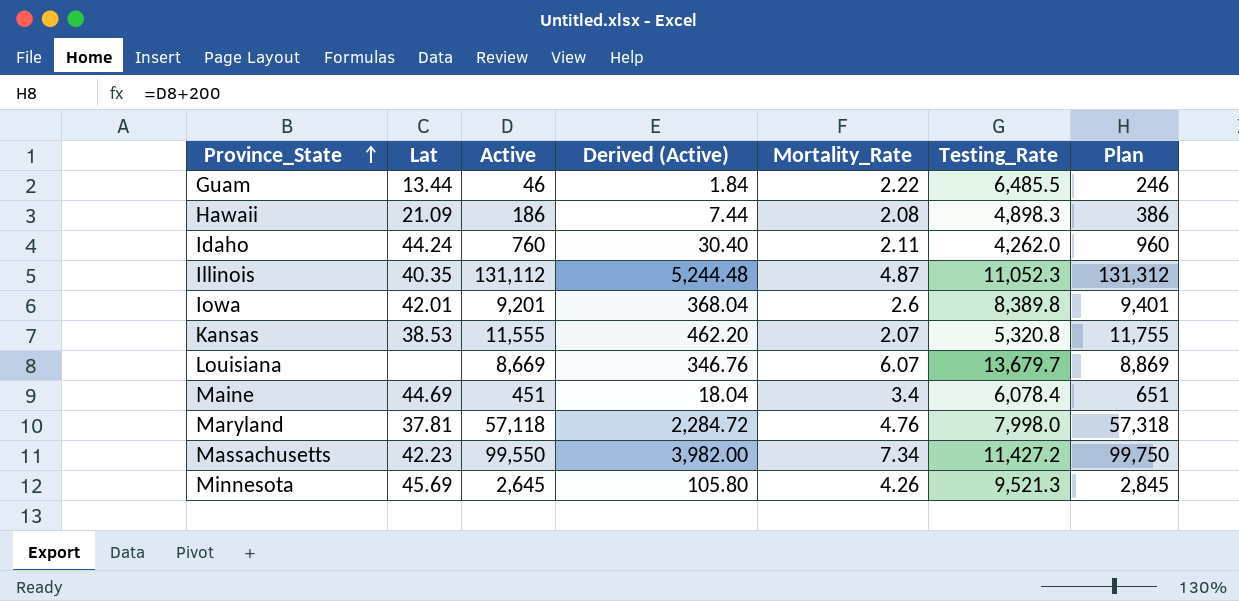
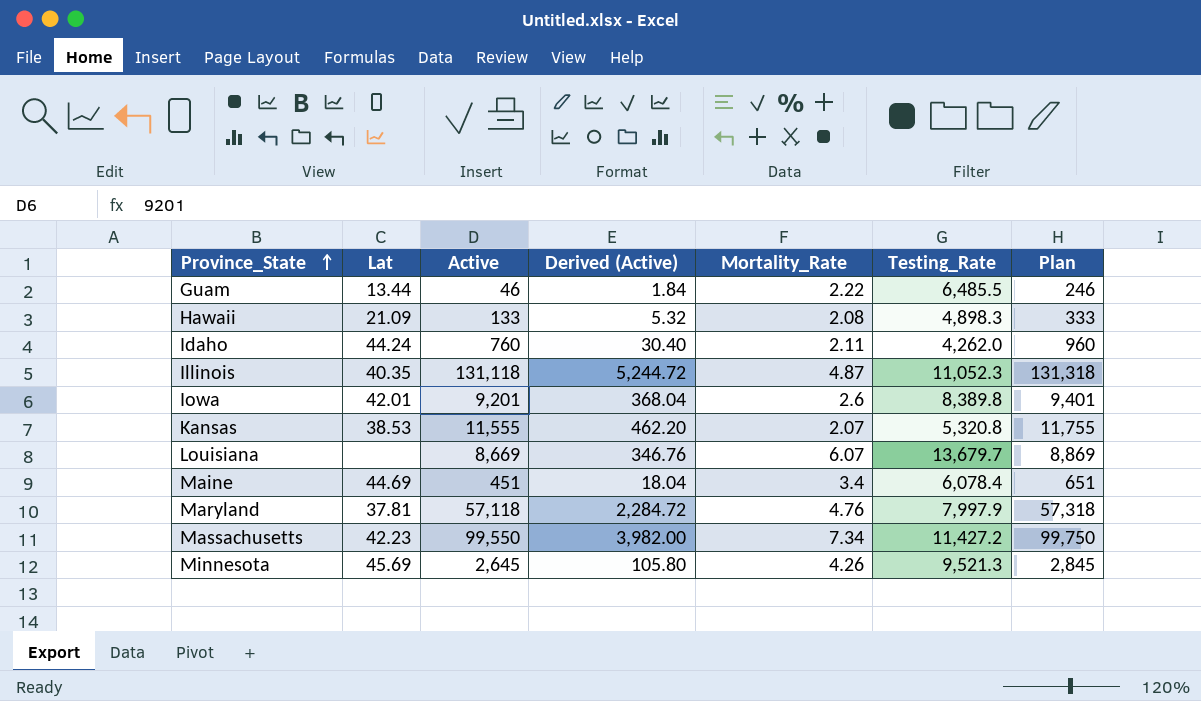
Hawaii | Active: 186 -> 133
Hawaii | Derived (Active): 7.44 -> 5.32
Hawaii | Plan: 386 -> 333
Illinois | Active: 131,112 -> 131,118
Illinois | Derived (Active): 5,244.48 -> 5,244.72
Illinois | Plan: 131,312 -> 131,318
Maryland | Testing_Rate: 7,998.0 -> 7,997.9

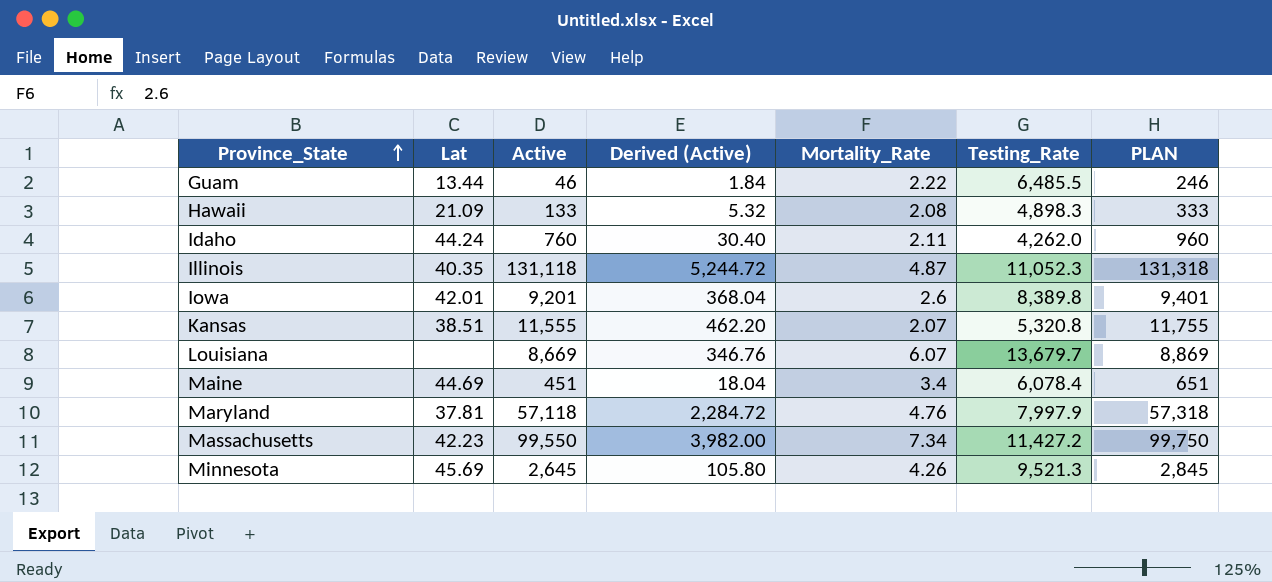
column name: Plan -> PLAN
Kansas | Lat: 38.53 -> 38.51

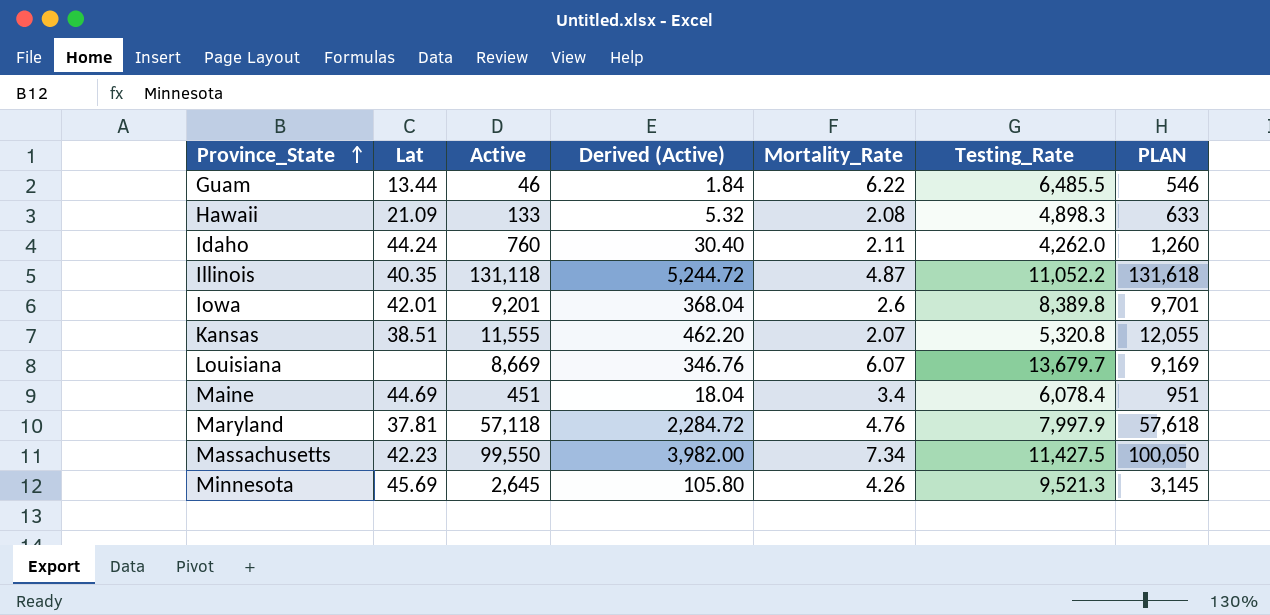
column PLAN | formula: [Active] + 200 -> [Active] + 500
Guam | Mortality_Rate: 2.22 -> 6.22
Illinois | Testing_Rate: 11,052.3 -> 11,052.2
Massachusetts | Testing_Rate: 11,427.2 -> 11,427.5

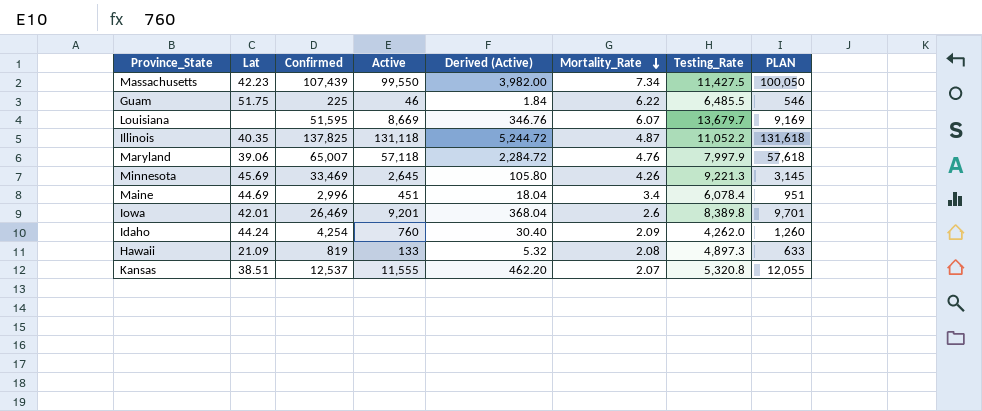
row order: Province_State ascending -> Mortality_Rate descending
column Confirmed | position: none -> 3
Guam | Lat: 13.44 -> 51.75
Maryland | Lat: 37.81 -> 39.06
Minnesota | Testing_Rate: 9,521.3 -> 9,221.3
Idaho | Mortality_Rate: 2.11 -> 2.09
Hawaii | Testing_Rate: 4,898.3 -> 4,897.3

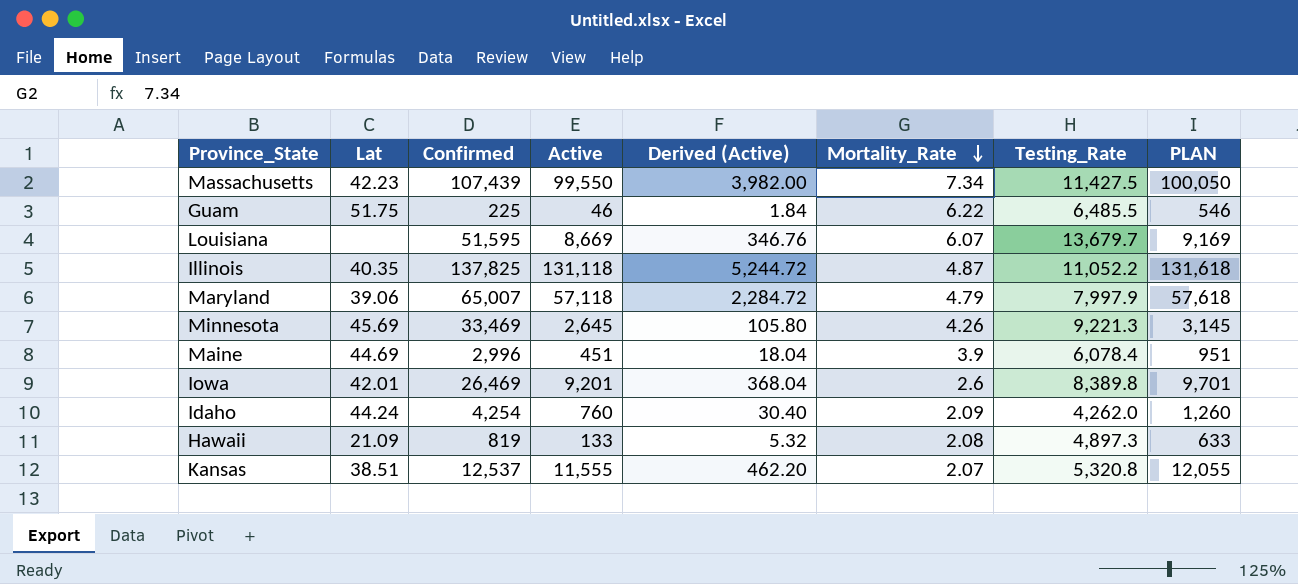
Maryland | Mortality_Rate: 4.76 -> 4.79
Maine | Mortality_Rate: 3.4 -> 3.9

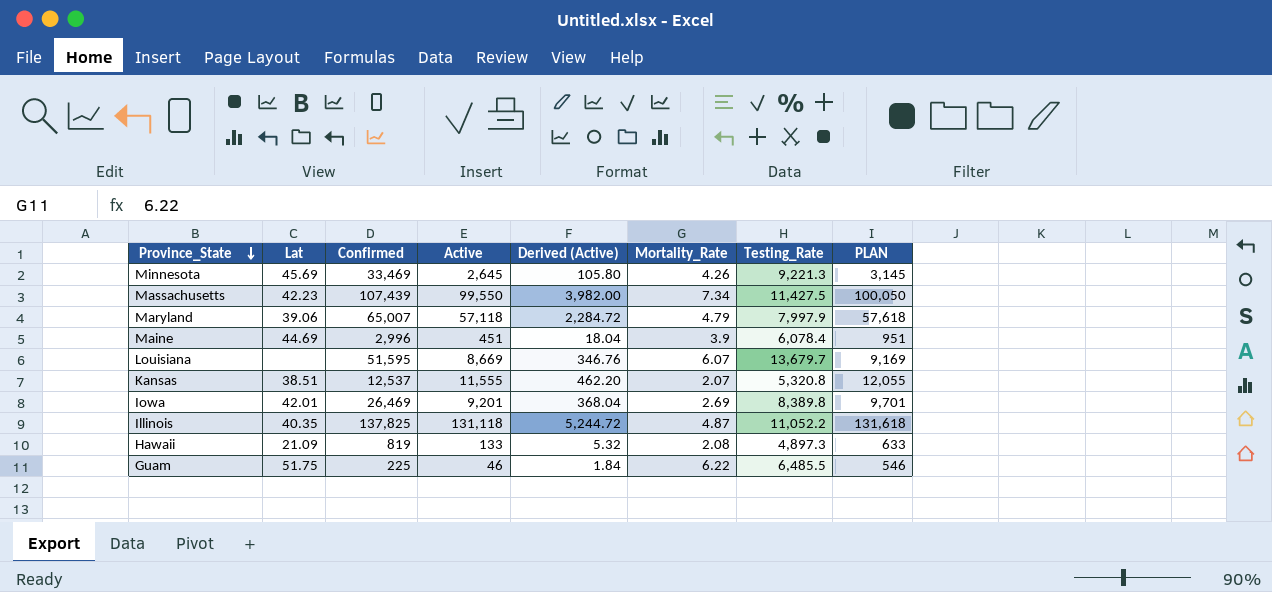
row order: Mortality_Rate descending -> Province_State descending
row Idaho: 44.24 | 4,254 | 760 | 30.40 | 2.09 | 4,262.0 | 1,260 -> none
Iowa | Mortality_Rate: 2.6 -> 2.69

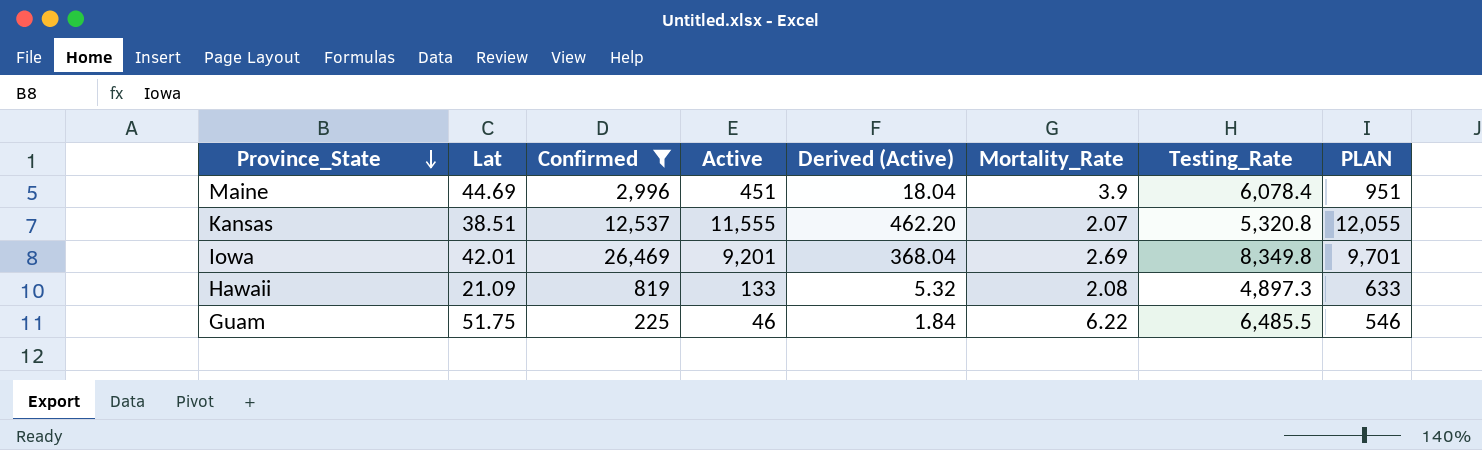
filter: none -> Confirmed <= 26,469
Iowa | Testing_Rate: 8,389.8 -> 8,349.8

